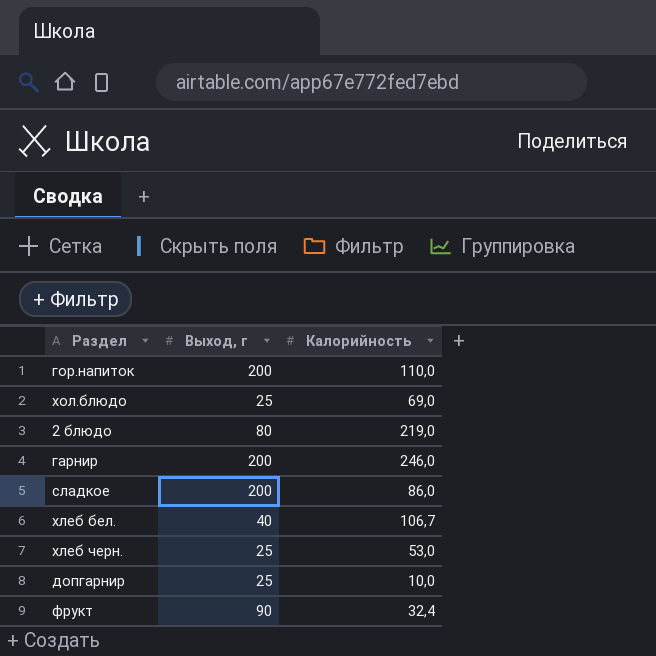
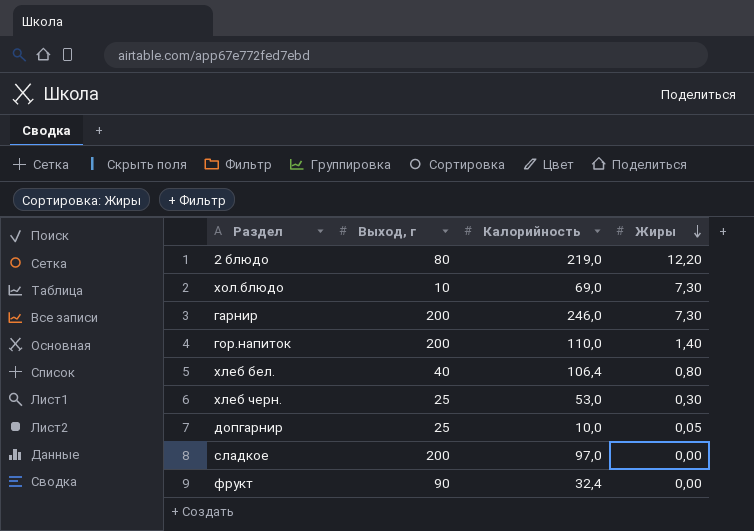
row order: none -> Жиры descending
column Жиры | position: none -> 4
хол.блюдо | Выход, г: 25 -> 10
хлеб бел. | Калорийность: 106,7 -> 106,4
сладкое | Калорийность: 86,0 -> 97,0

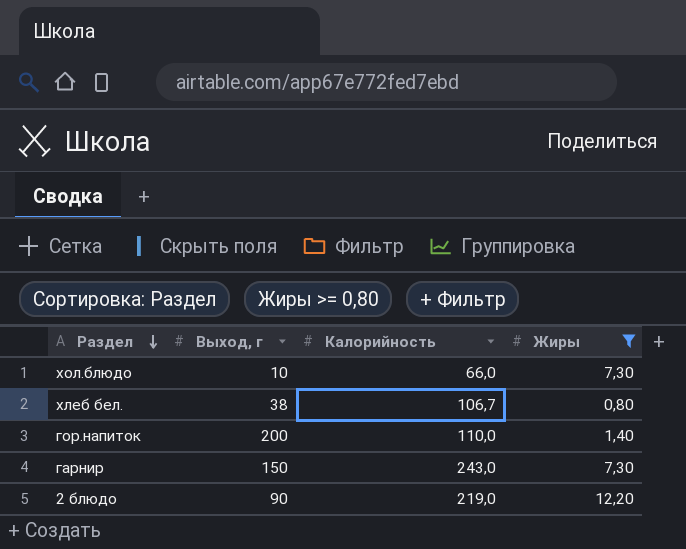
filter: none -> Жиры >= 0,80
row order: Жиры descending -> Раздел descending
хол.блюдо | Калорийность: 69,0 -> 66,0
хлеб бел. | Выход, г: 40 -> 38
хлеб бел. | Калорийность: 106,4 -> 106,7
гарнир | Выход, г: 200 -> 150
гарнир | Калорийность: 246,0 -> 243,0
2 блюдо | Выход, г: 80 -> 90

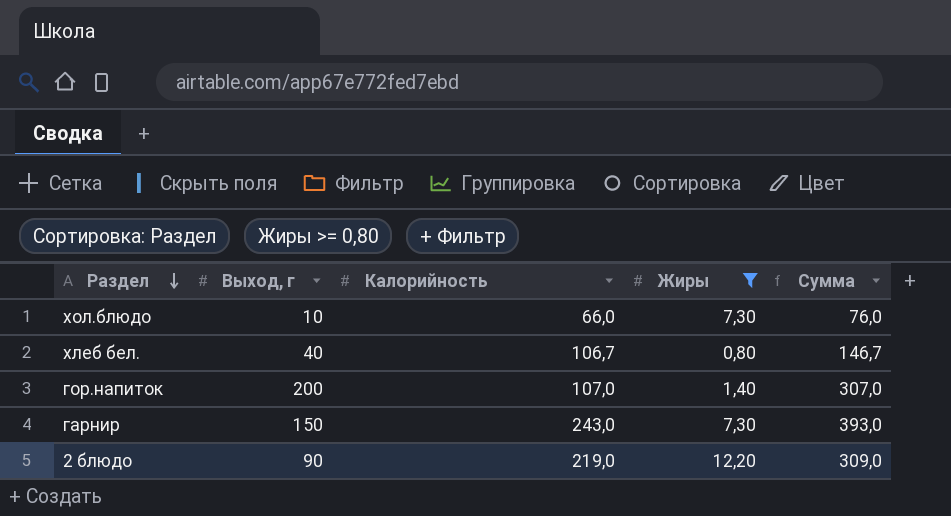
column Сумма | formula: none -> [Выход, г] + [Калорийность]
хлеб бел. | Выход, г: 38 -> 40
гор.напиток | Калорийность: 110,0 -> 107,0

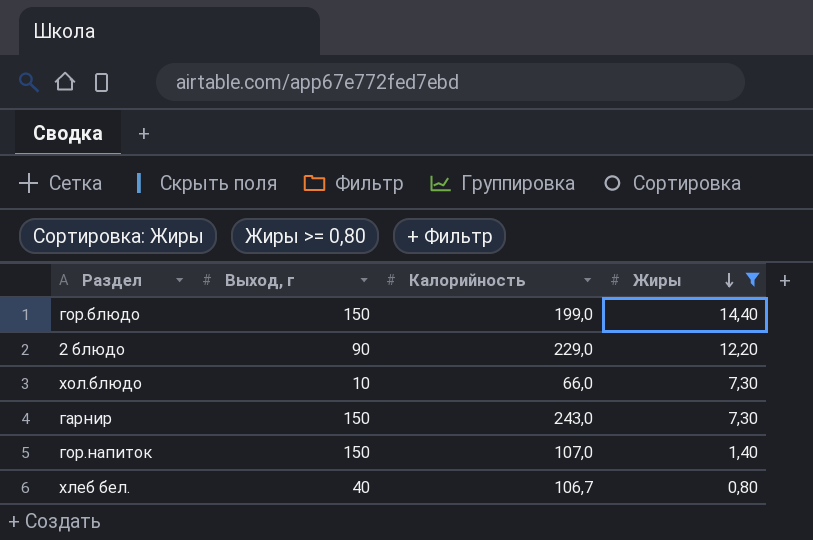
row order: Раздел descending -> Жиры descending
column Сумма | formula: [Выход, г] + [Калорийность] -> none
row гор.блюдо: none -> 150 | 199,0 | 14,40
2 блюдо | Калорийность: 219,0 -> 229,0
гор.напиток | Выход, г: 200 -> 150

